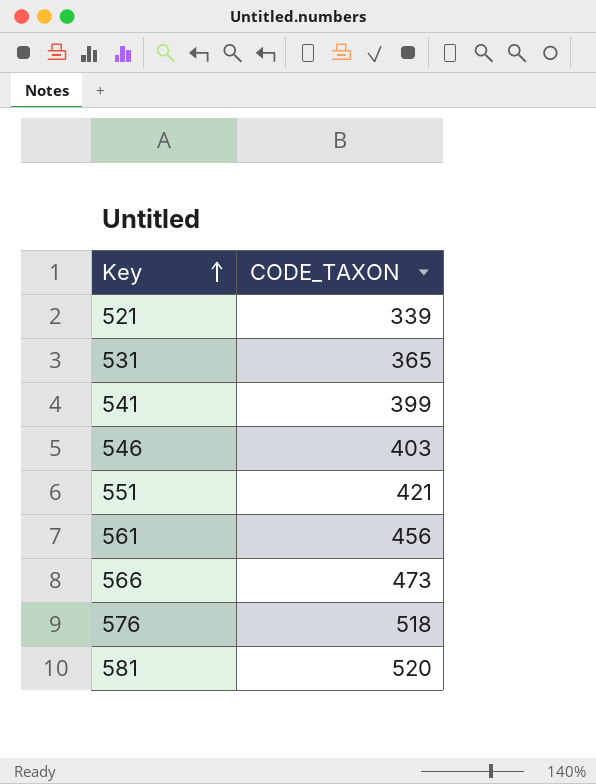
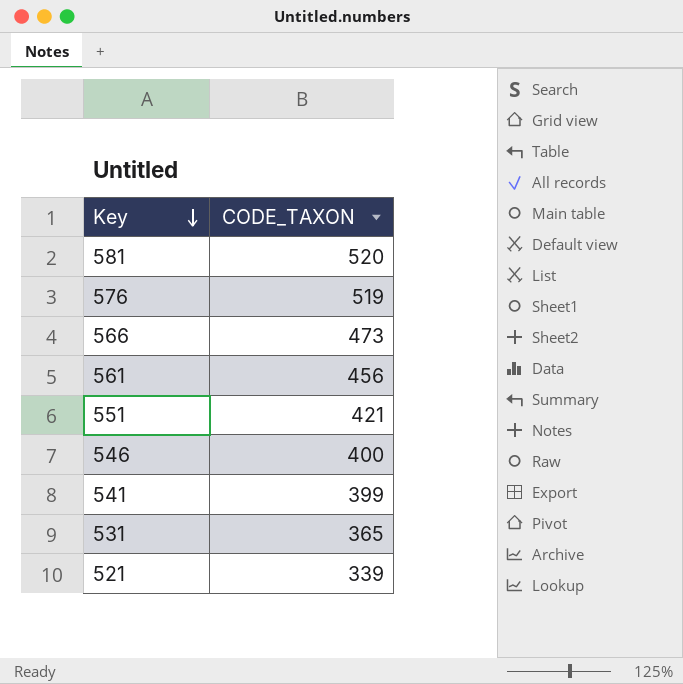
row order: Key ascending -> Key descending
576 | CODE_TAXON: 518 -> 519
546 | CODE_TAXON: 403 -> 400

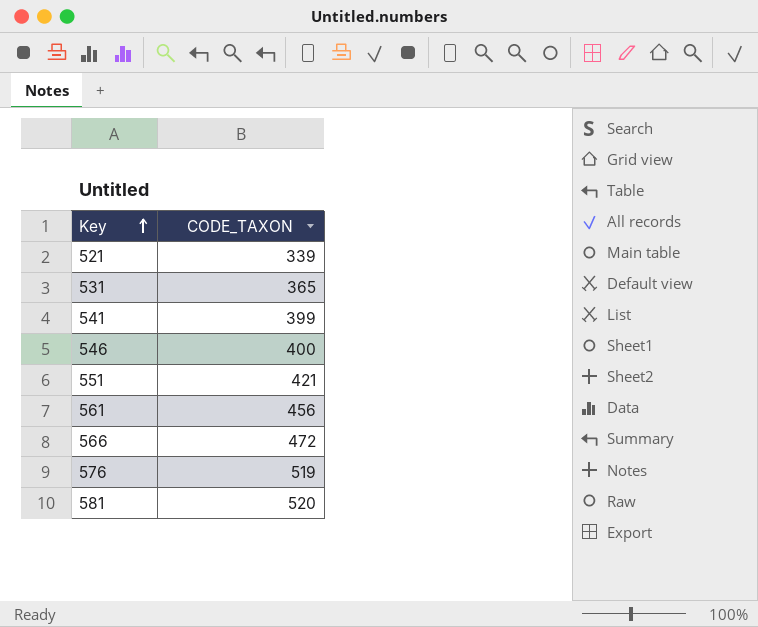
row order: Key descending -> Key ascending
566 | CODE_TAXON: 473 -> 472

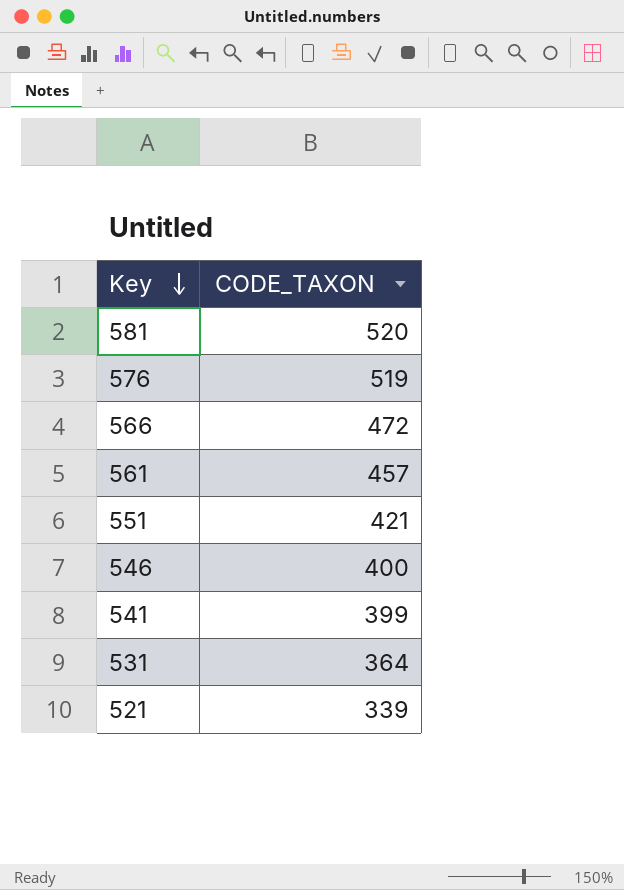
row order: Key ascending -> Key descending
561 | CODE_TAXON: 456 -> 457
531 | CODE_TAXON: 365 -> 364

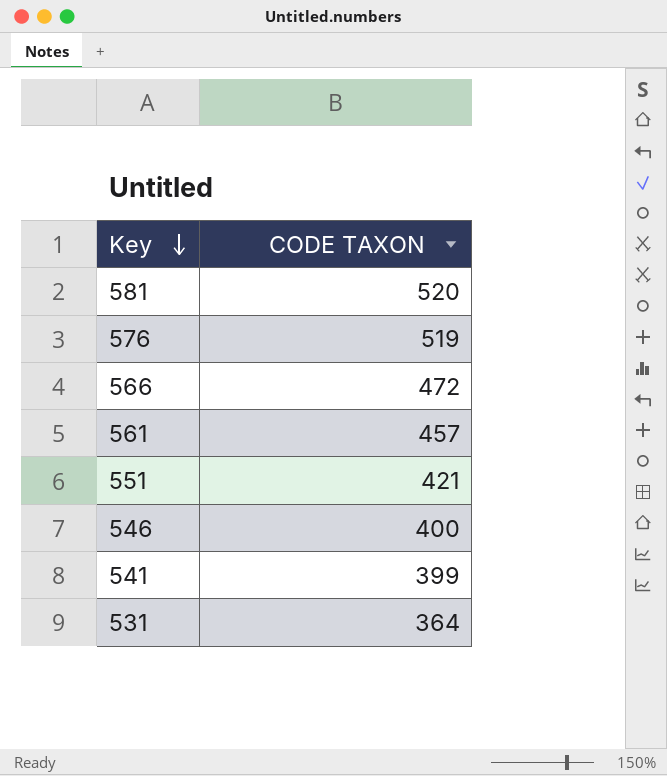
column name: CODE_TAXON -> CODE TAXON
row 521: 339 -> none

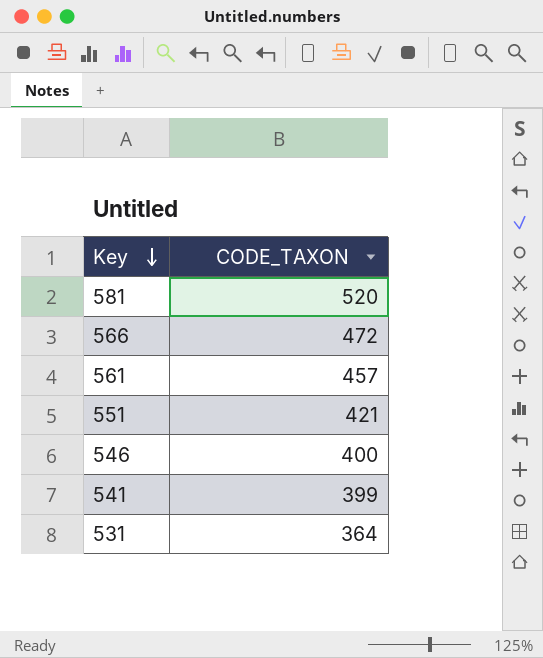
column name: CODE TAXON -> CODE_TAXON
row 576: 519 -> none

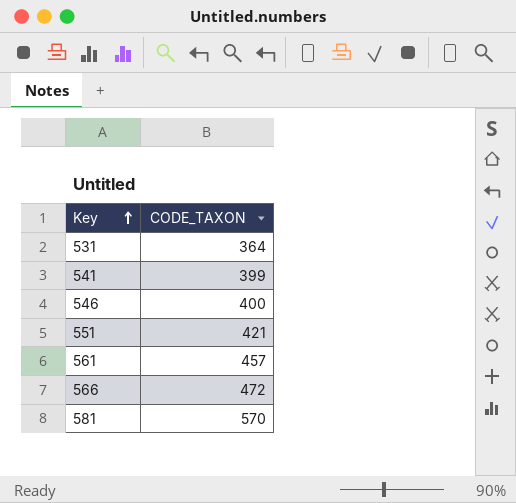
row order: Key descending -> Key ascending
581 | CODE_TAXON: 520 -> 570

